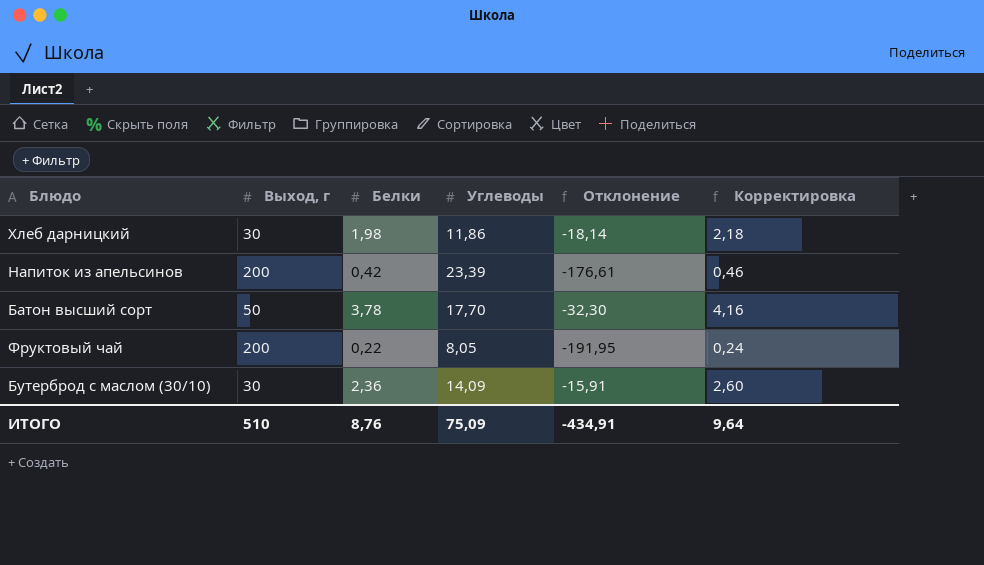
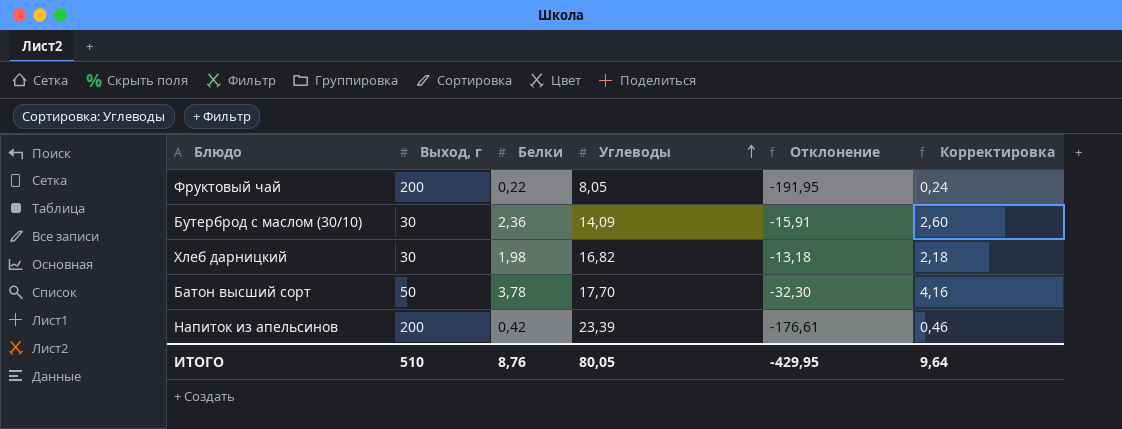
row order: none -> Углеводы ascending
Хлеб дарницкий | Углеводы: 11,86 -> 16,82
Хлеб дарницкий | Отклонение: -18,14 -> -13,18
ИТОГО | Углеводы: 75,09 -> 80,05
ИТОГО | Отклонение: -434,91 -> -429,95

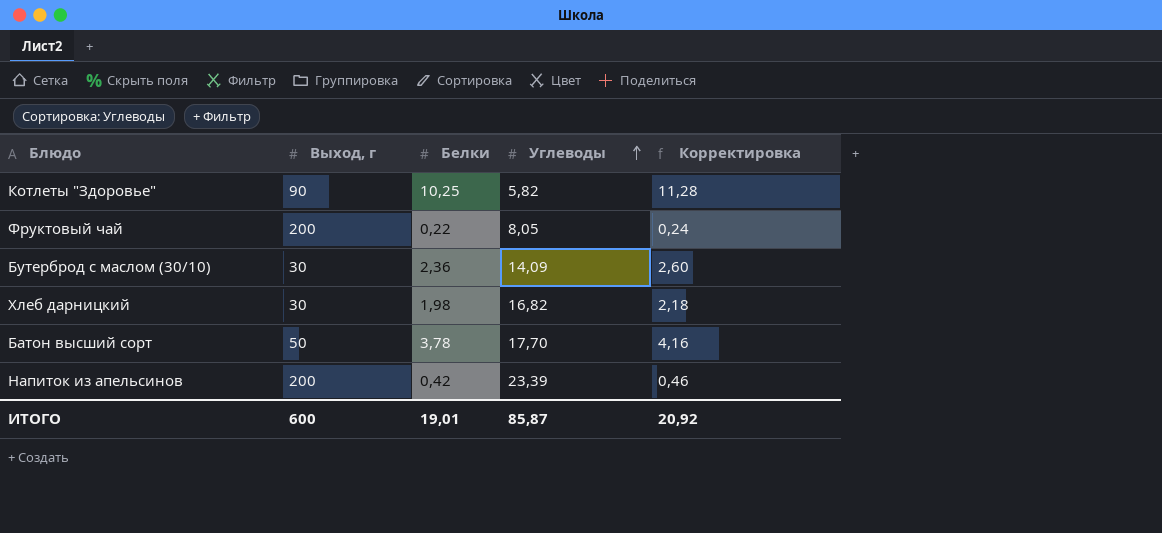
column Отклонение | formula: [Углеводы] - [Выход, г] -> none
row Котлеты "Здоровье": none -> 90 | 10,25 | 5,82 | 11,28
ИТОГО | Выход, г: 510 -> 600
ИТОГО | Белки: 8,76 -> 19,01
ИТОГО | Углеводы: 80,05 -> 85,87
ИТОГО | Корректировка: 9,64 -> 20,92

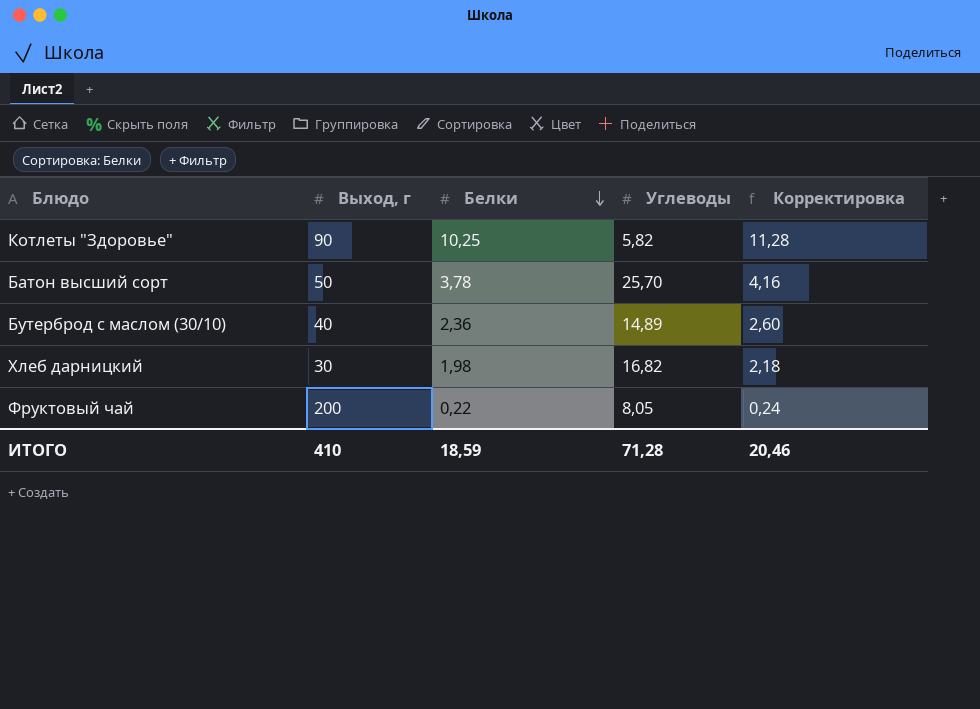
row order: Углеводы ascending -> Белки descending
row Напиток из апельсинов: 200 | 0,42 | 23,39 | 0,46 -> none
Батон высший сорт | Углеводы: 17,70 -> 25,70
Бутерброд с маслом (30/10) | Выход, г: 30 -> 40
Бутерброд с маслом (30/10) | Углеводы: 14,09 -> 14,89
ИТОГО | Выход, г: 600 -> 410
ИТОГО | Белки: 19,01 -> 18,59
ИТОГО | Углеводы: 85,87 -> 71,28
ИТОГО | Корректировка: 20,92 -> 20,46

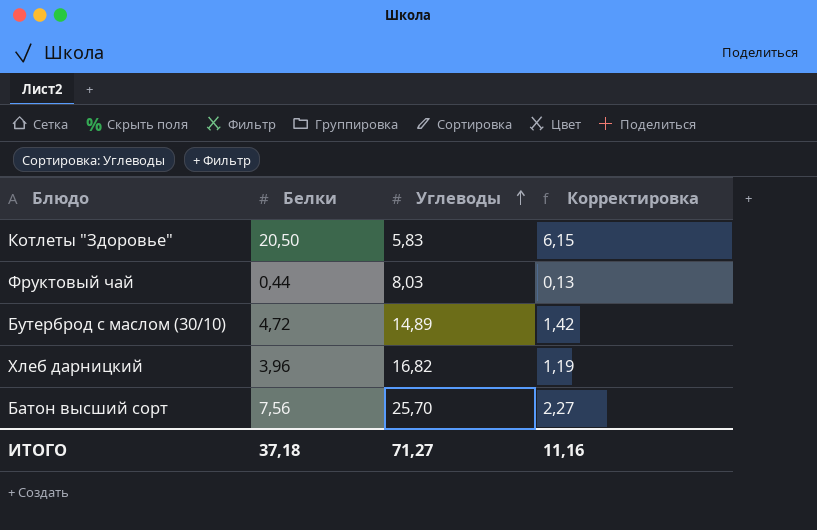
row order: Белки descending -> Углеводы ascending
column Выход, г | position: 2 -> none
column Корректировка | formula: [Белки] * 1,1 -> [Белки] * 0,3
Котлеты "Здоровье" | Белки: 10,25 -> 20,50
Котлеты "Здоровье" | Углеводы: 5,82 -> 5,83
Фруктовый чай | Белки: 0,22 -> 0,44
Фруктовый чай | Углеводы: 8,05 -> 8,03
Бутерброд с маслом (30/10) | Белки: 2,36 -> 4,72
Хлеб дарницкий | Белки: 1,98 -> 3,96
Батон высший сорт | Белки: 3,78 -> 7,56
ИТОГО | Белки: 18,59 -> 37,18
ИТОГО | Углеводы: 71,28 -> 71,27
ИТОГО | Корректировка: 20,46 -> 11,16

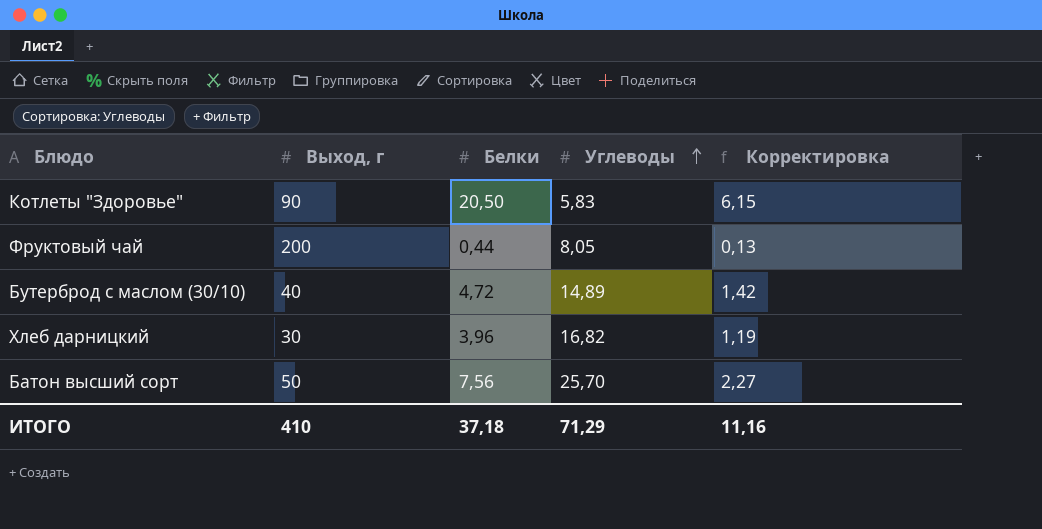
column Выход, г | position: none -> 2
Фруктовый чай | Углеводы: 8,03 -> 8,05
ИТОГО | Углеводы: 71,27 -> 71,29

